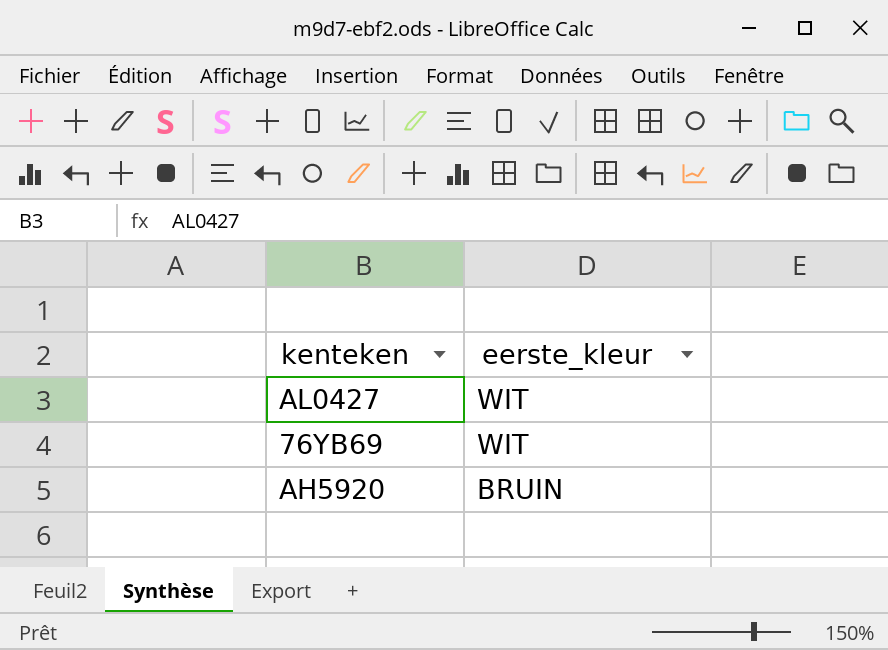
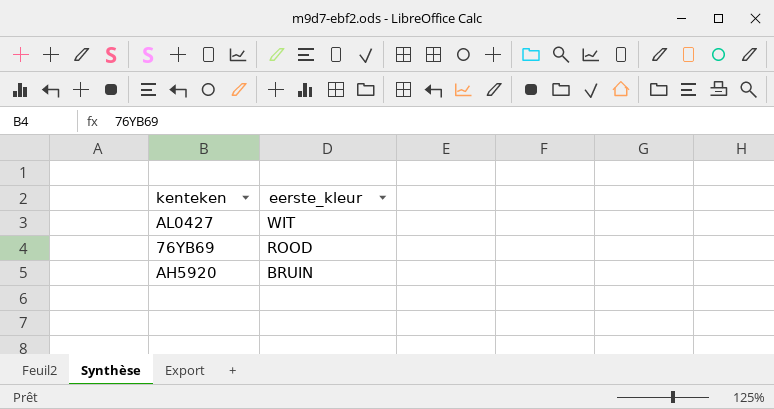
76YB69 | eerste_kleur: WIT -> ROOD

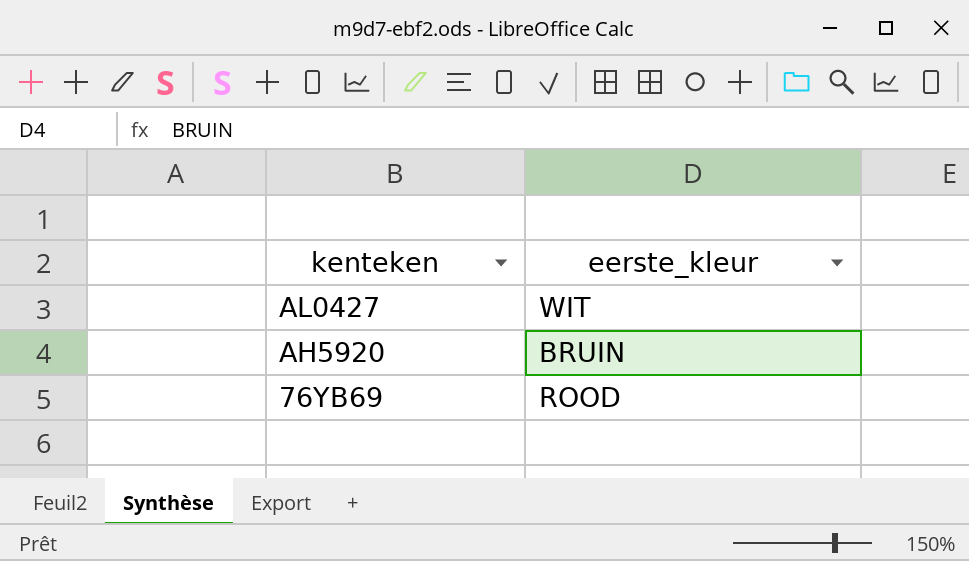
row order: eerste_kleur descending -> kenteken descending

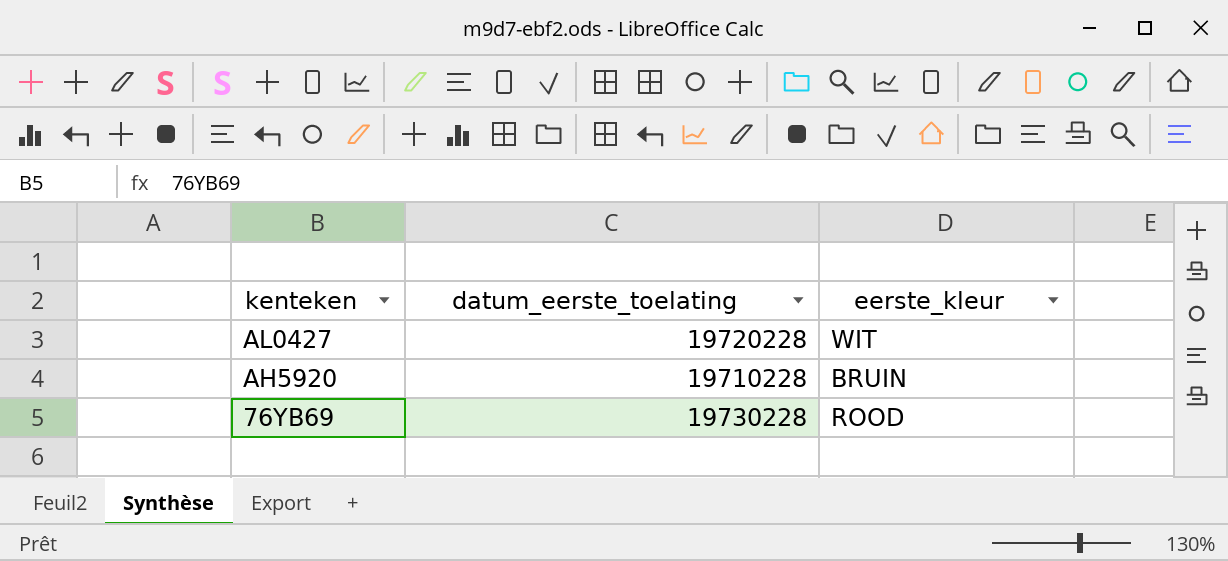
column datum_eerste_toelating | position: none -> 2

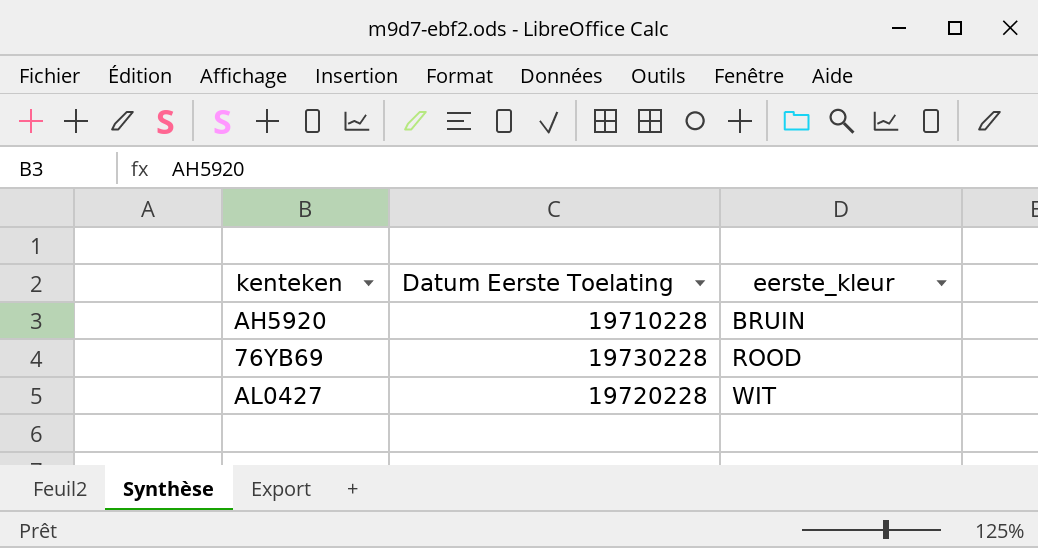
row order: kenteken descending -> eerste_kleur ascending
column name: datum_eerste_toelating -> Datum Eerste Toelating

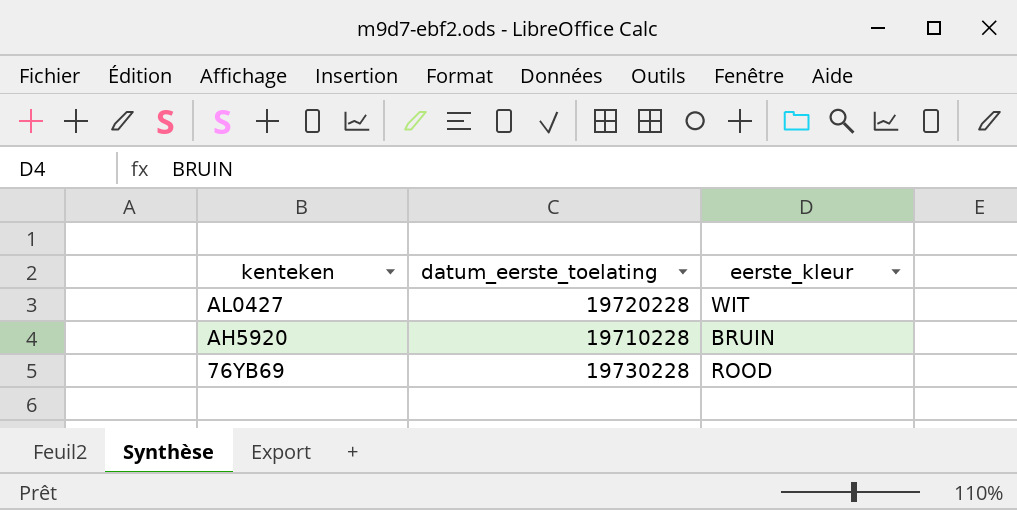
row order: eerste_kleur ascending -> kenteken descending
column name: Datum Eerste Toelating -> datum_eerste_toelating

